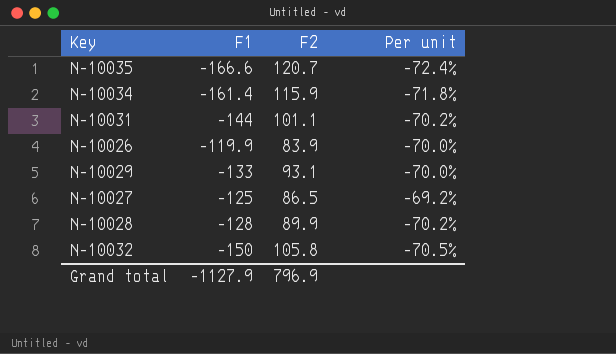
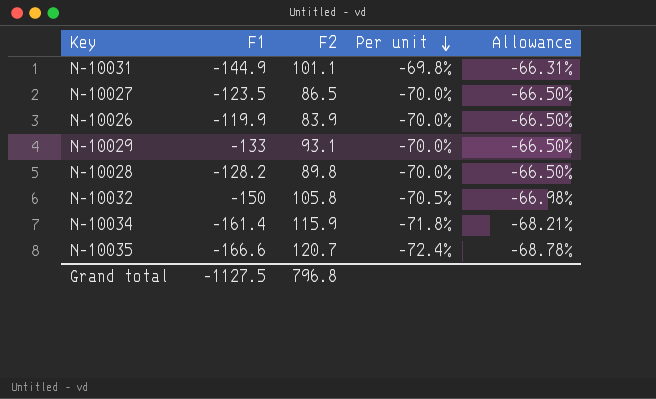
row order: none -> Per unit descending
column Allowance | formula: none -> [Per unit] * 0.95
N-10031 | F1: -144 -> -144.9
N-10031 | Per unit: -70.2% -> -69.8%
N-10027 | F1: -125 -> -123.5
N-10027 | Per unit: -69.2% -> -70.0%
N-10028 | F1: -128 -> -128.2
N-10028 | F2: 89.9 -> 89.8
N-10028 | Per unit: -70.2% -> -70.0%
Grand total | F1: -1127.9 -> -1127.5
Grand total | F2: 796.9 -> 796.8

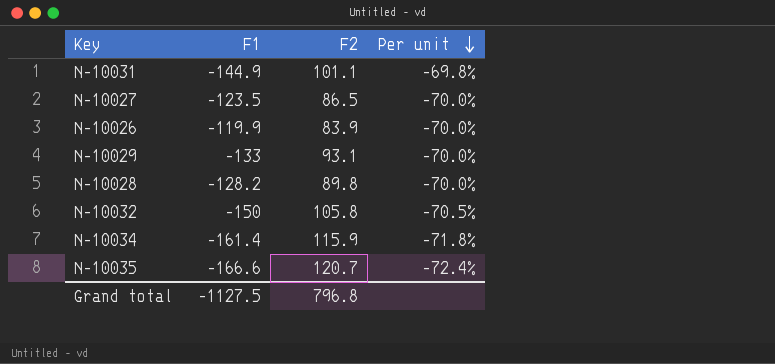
column Allowance | formula: [Per unit] * 0.95 -> none

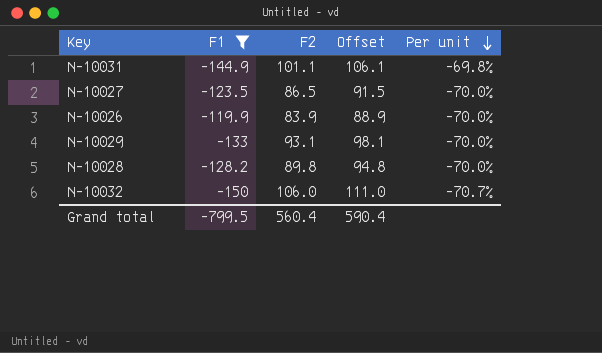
filter: none -> F1 >= -150
column Offset | formula: none -> [F2] + 5
N-10032 | F2: 105.8 -> 106.0
N-10032 | Per unit: -70.5% -> -70.7%
Grand total | F1: -1127.5 -> -799.5
Grand total | F2: 796.8 -> 560.4

